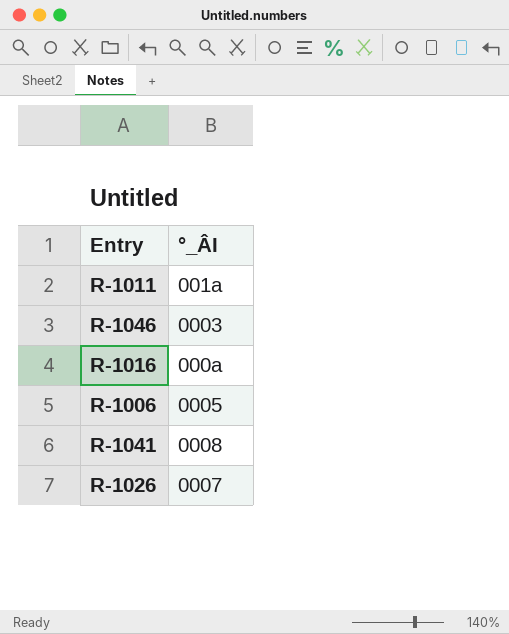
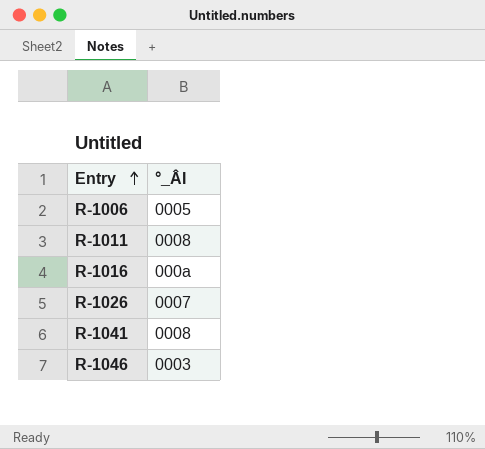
row order: none -> Entry ascending
R-1011 | °_ÂI: 001a -> 0008

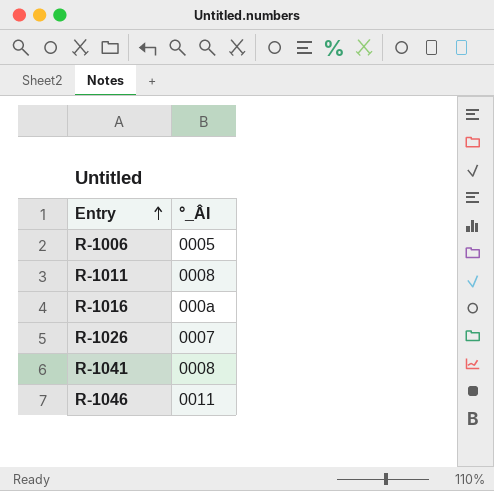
R-1046 | °_ÂI: 0003 -> 0011

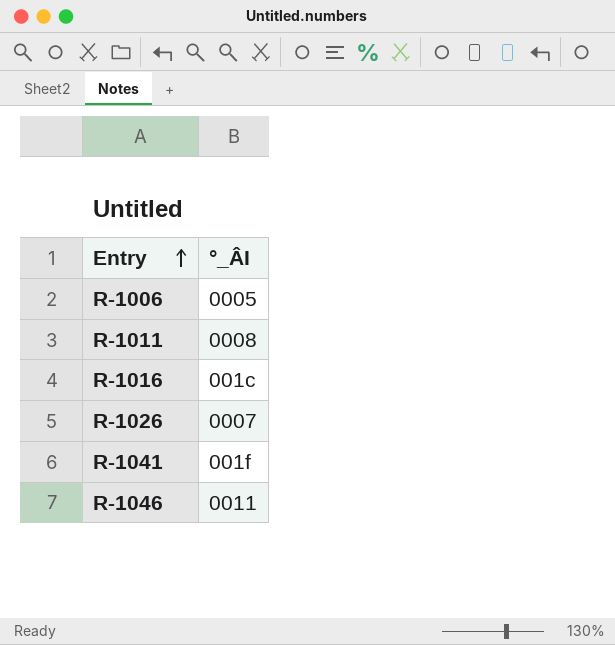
R-1016 | °_ÂI: 000a -> 001c
R-1041 | °_ÂI: 0008 -> 001f

